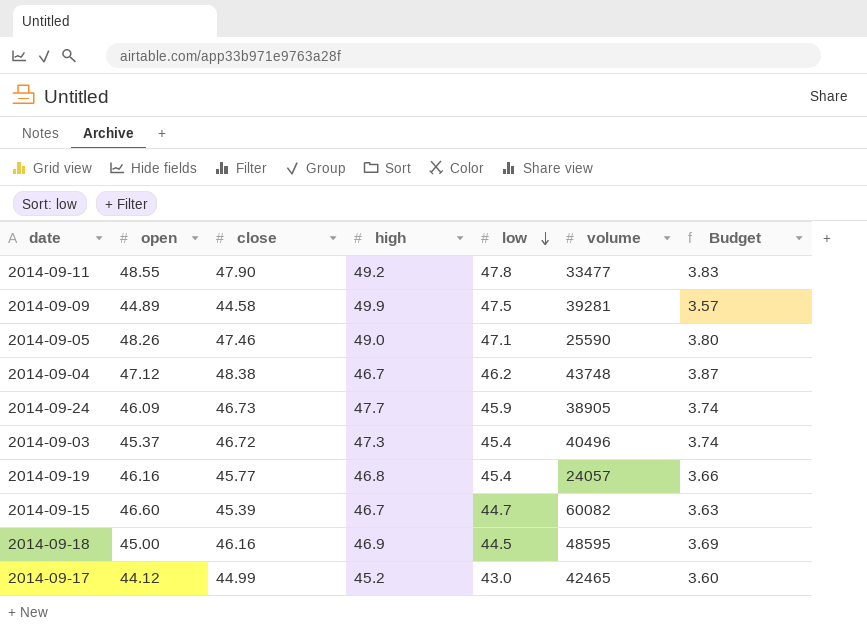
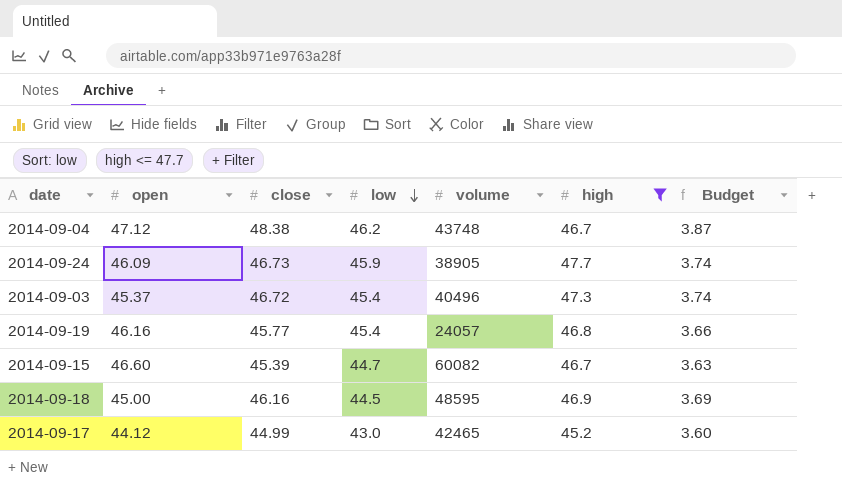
filter: none -> high <= 47.7
column high | position: 4 -> 6

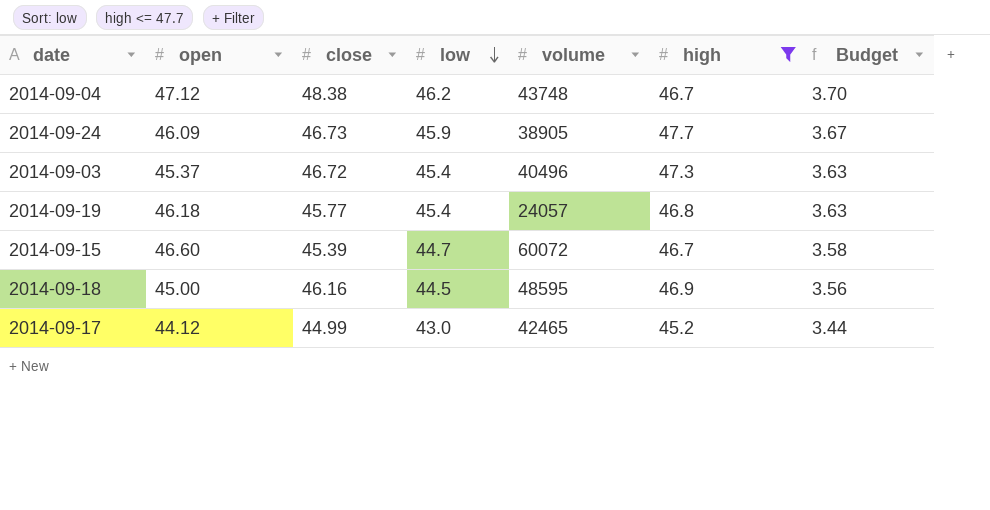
column Budget | formula: [close] * 0.08 -> [low] * 0.08
2014-09-19 | open: 46.16 -> 46.18
2014-09-15 | volume: 60082 -> 60072

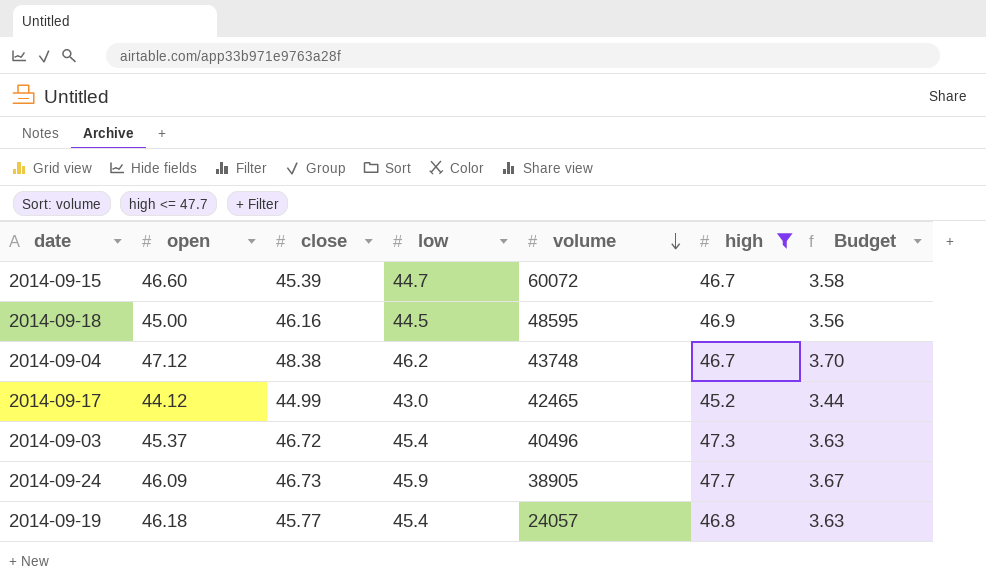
row order: low descending -> volume descending

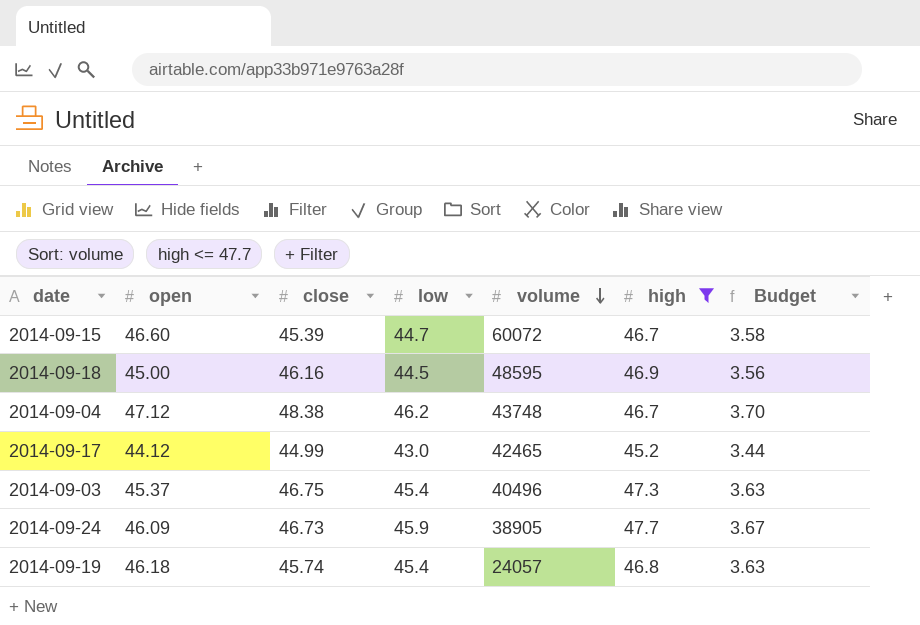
2014-09-03 | close: 46.72 -> 46.75
2014-09-19 | close: 45.77 -> 45.74

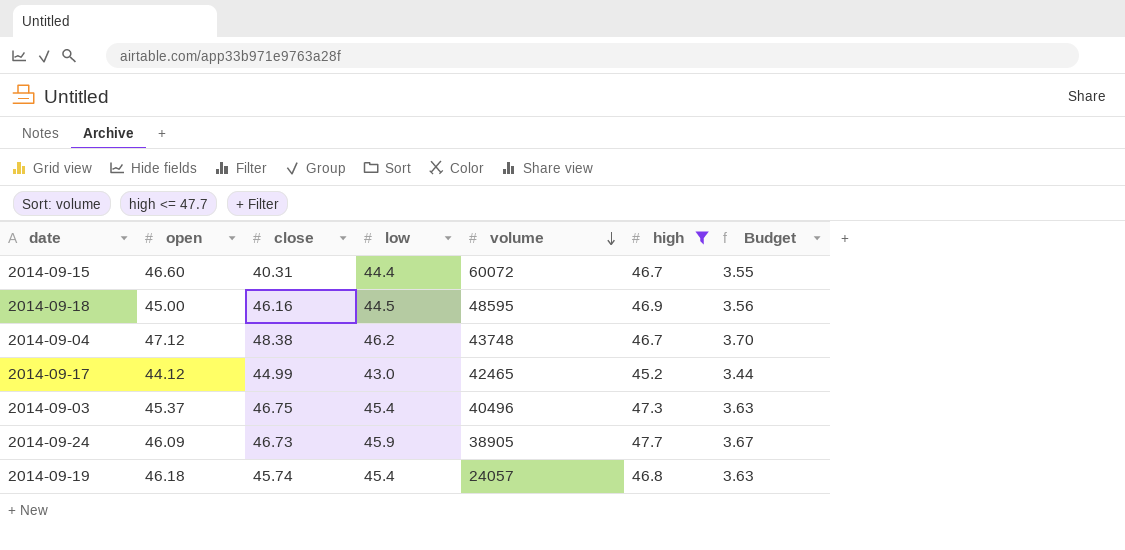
2014-09-15 | close: 45.39 -> 40.31
2014-09-15 | low: 44.7 -> 44.4
2014-09-15 | Budget: 3.58 -> 3.55

